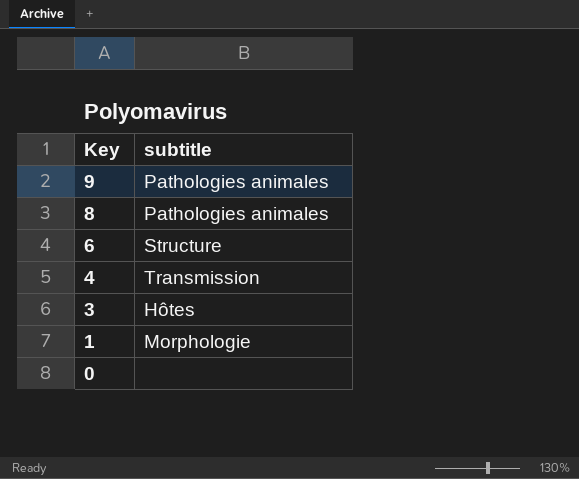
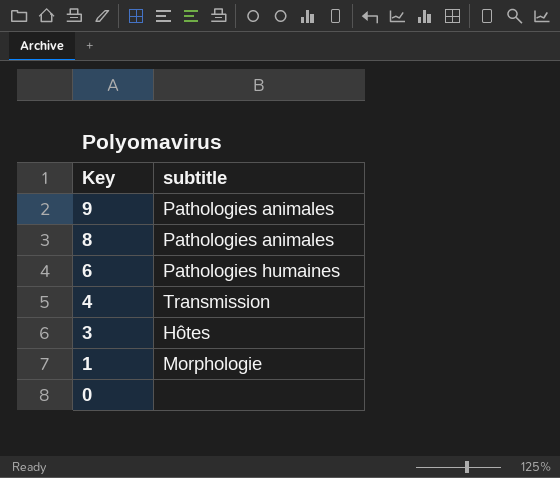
6 | subtitle: Structure -> Pathologies humaines

